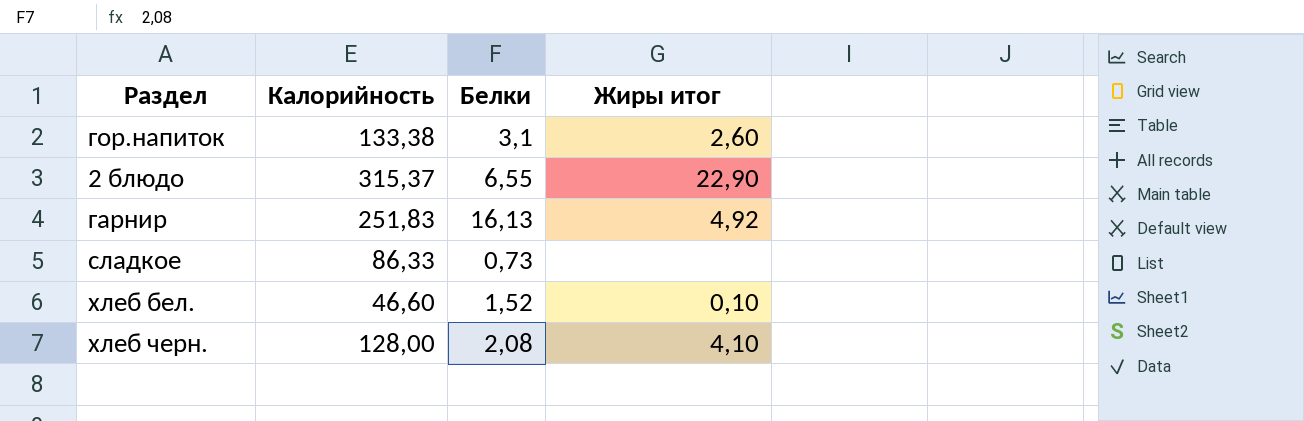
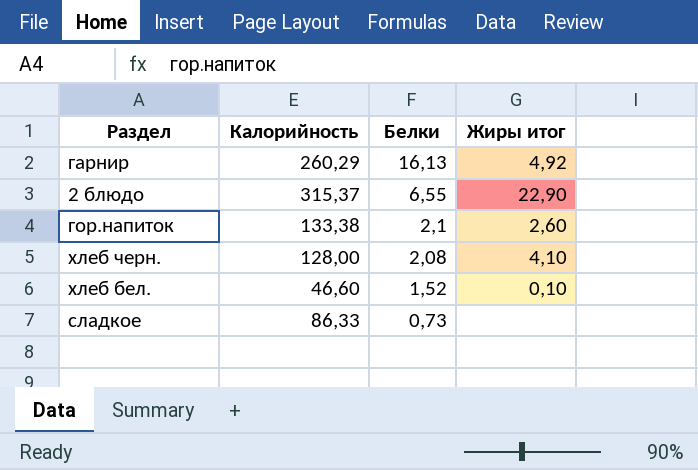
row order: none -> Белки descending
гарнир | Калорийность: 251,83 -> 260,29
гор.напиток | Белки: 3,1 -> 2,1

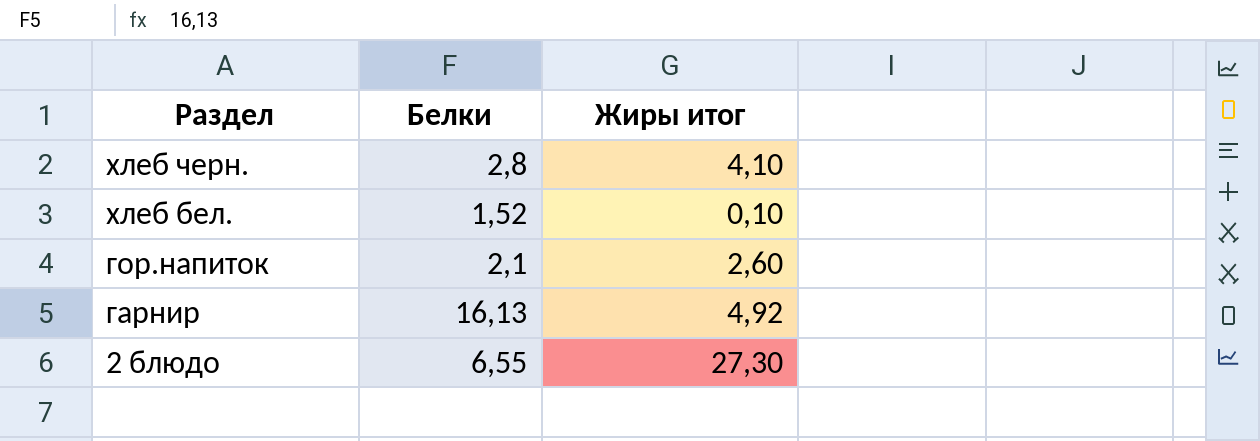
row order: Белки descending -> Раздел descending
column Калорийность | position: 2 -> none
row сладкое: 86,33 | 0,73 | none -> none
хлеб черн. | Белки: 2,08 -> 2,8
2 блюдо | Жиры итог: 22,90 -> 27,30

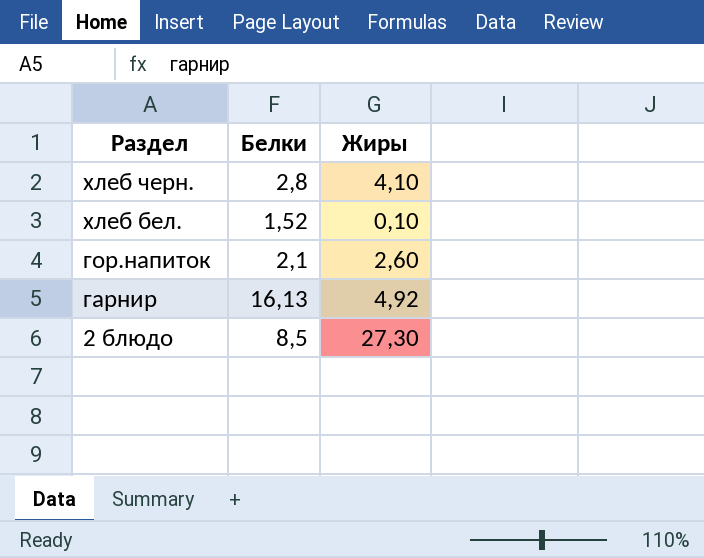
column name: Жиры итог -> Жиры
2 блюдо | Белки: 6,55 -> 8,5

